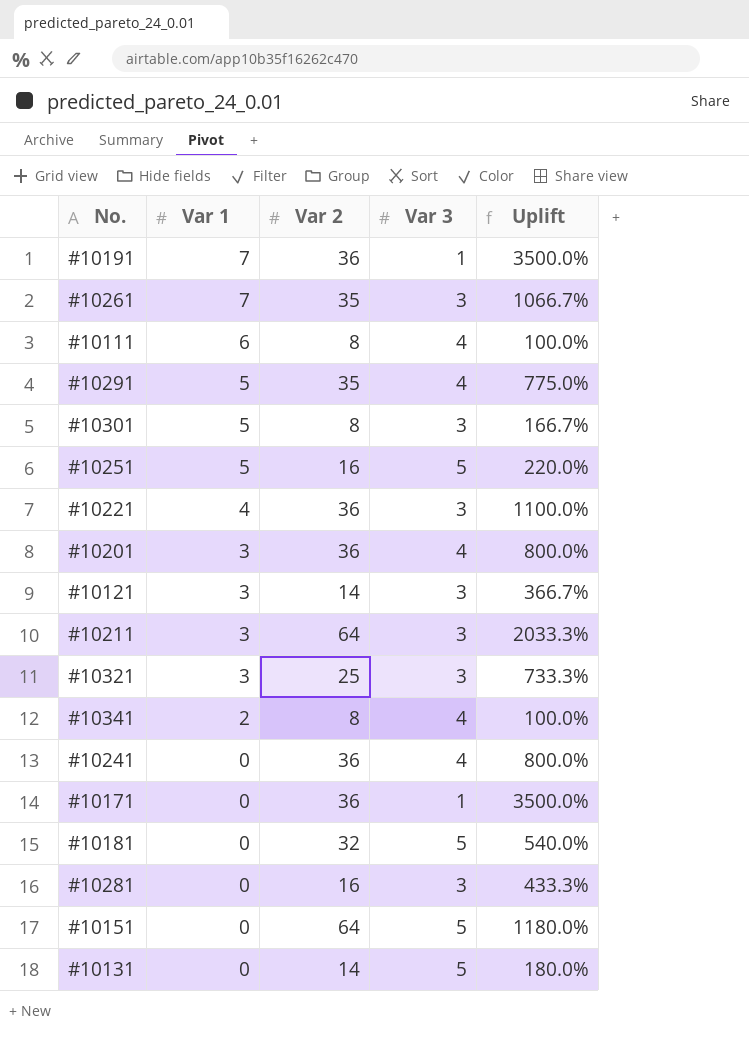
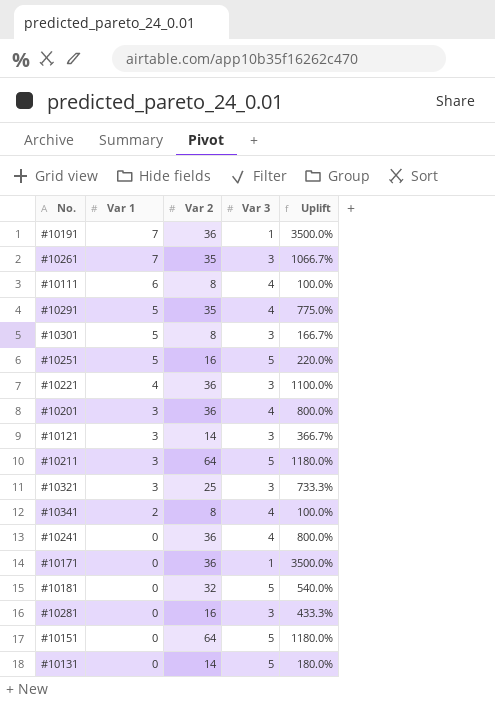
#10211 | Var 3: 3 -> 5
#10211 | Uplift: 2033.3% -> 1180.0%

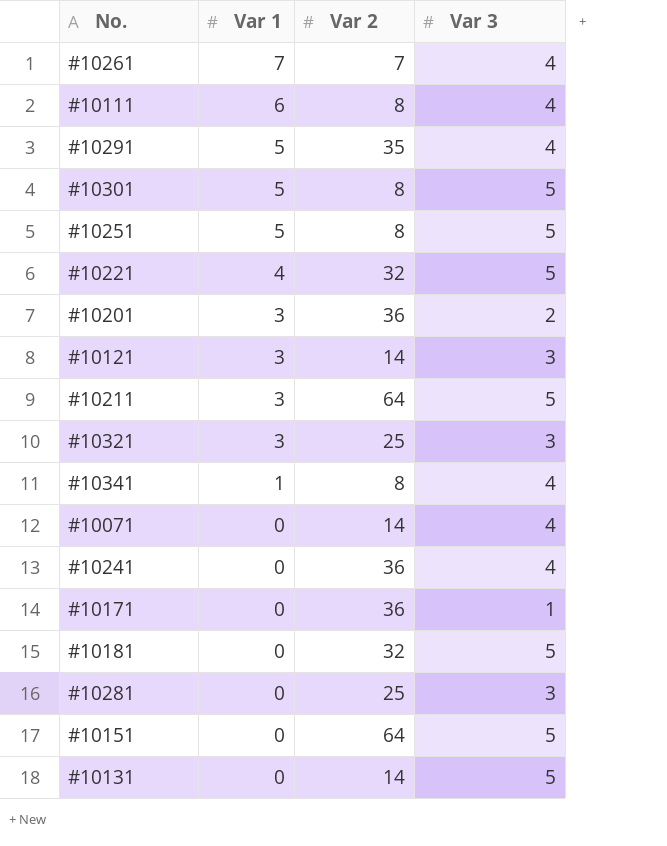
column Uplift | formula: ([Var 2] - [Var 3]) / [Var 3] -> none
row #10191: 7 | 36 | 1 | 3500.0% -> none
#10261 | Var 2: 35 -> 7
#10261 | Var 3: 3 -> 4
#10301 | Var 3: 3 -> 5
#10251 | Var 2: 16 -> 8
#10221 | Var 2: 36 -> 32
#10221 | Var 3: 3 -> 5
#10201 | Var 3: 4 -> 2
#10341 | Var 1: 2 -> 1
row #10071: none -> 0 | 14 | 4
#10281 | Var 2: 16 -> 25

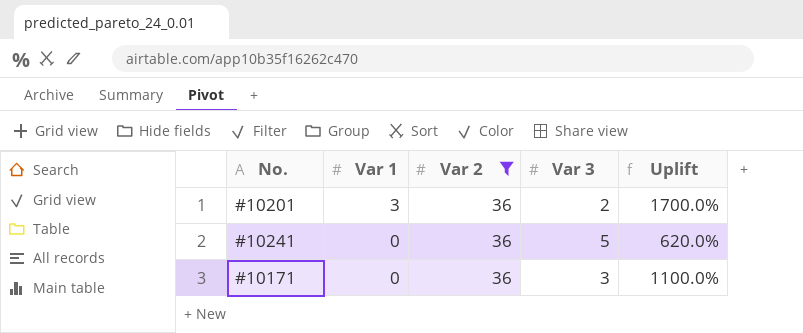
filter: none -> Var 2 = 36
column Uplift | formula: none -> ([Var 2] - [Var 3]) / [Var 3]
#10241 | Var 3: 4 -> 5
#10171 | Var 3: 1 -> 3

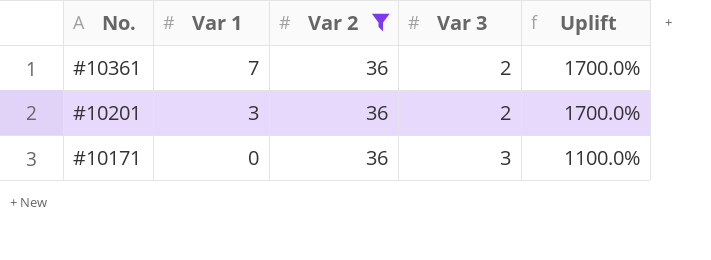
row #10241: 0 | 36 | 5 | 620.0% -> none
row #10361: none -> 7 | 36 | 2 | 1700.0%

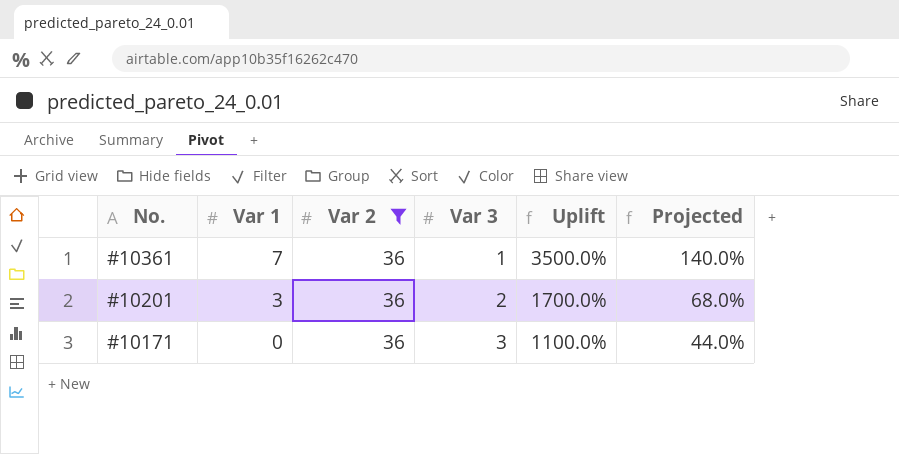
column Projected | formula: none -> [Uplift] * 0.04
#10361 | Var 3: 2 -> 1
#10361 | Uplift: 1700.0% -> 3500.0%

